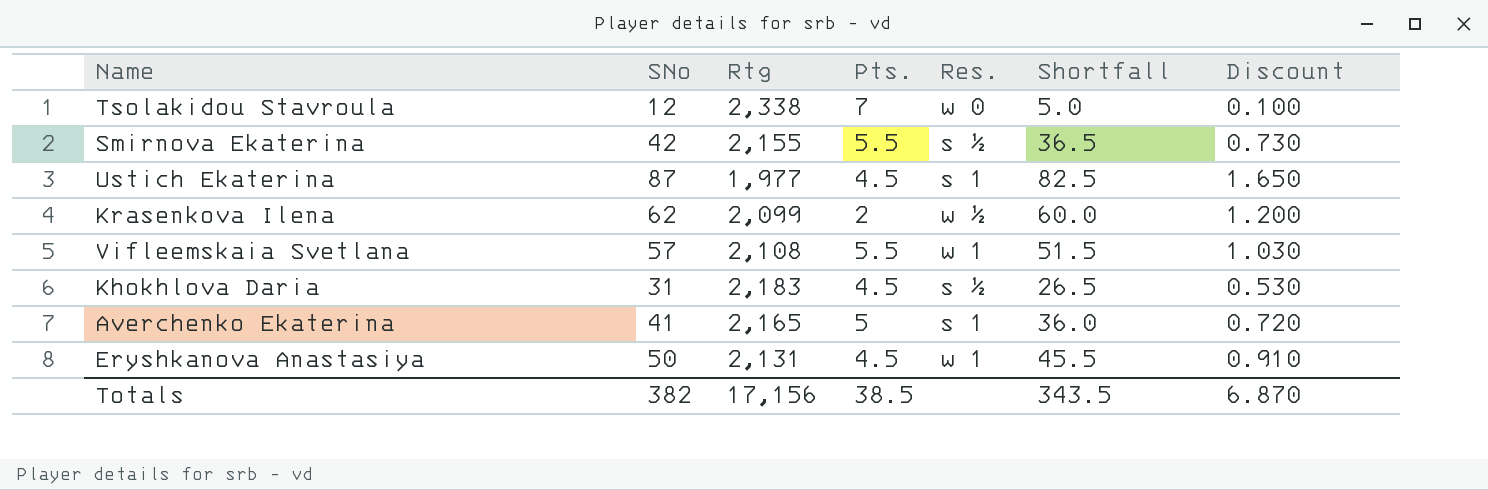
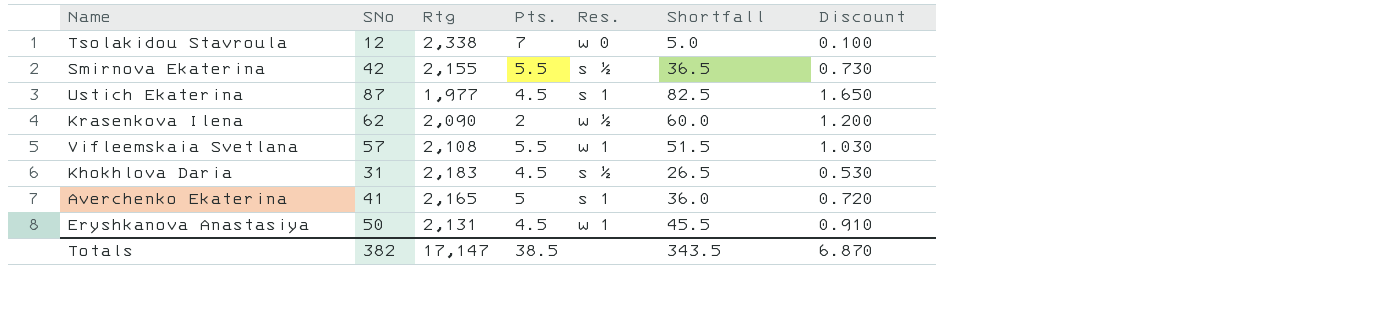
Krasenkova Ilena | Rtg: 2,099 -> 2,090
Totals | Rtg: 17,156 -> 17,147

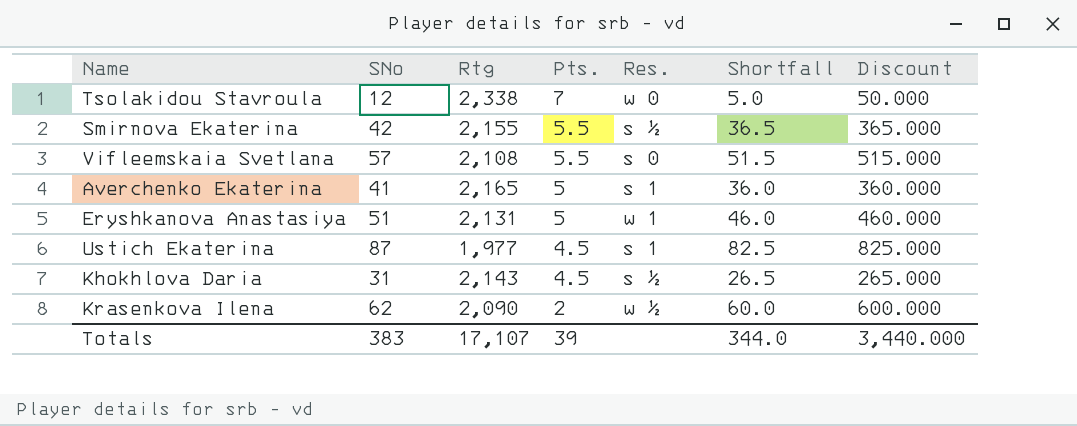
row order: none -> Pts. descending
column Discount | formula: [Shortfall] * 0.02 -> [Shortfall] * 10
Vifleemskaia Svetlana | Res.: w 1 -> s 0
Eryshkanova Anastasiya | SNo: 50 -> 51
Eryshkanova Anastasiya | Pts.: 4.5 -> 5
Eryshkanova Anastasiya | Shortfall: 45.5 -> 46.0
Khokhlova Daria | Rtg: 2,183 -> 2,143
Totals | SNo: 382 -> 383
Totals | Rtg: 17,147 -> 17,107
Totals | Pts.: 38.5 -> 39
Totals | Shortfall: 343.5 -> 344.0
Totals | Discount: 6.870 -> 3,440.000

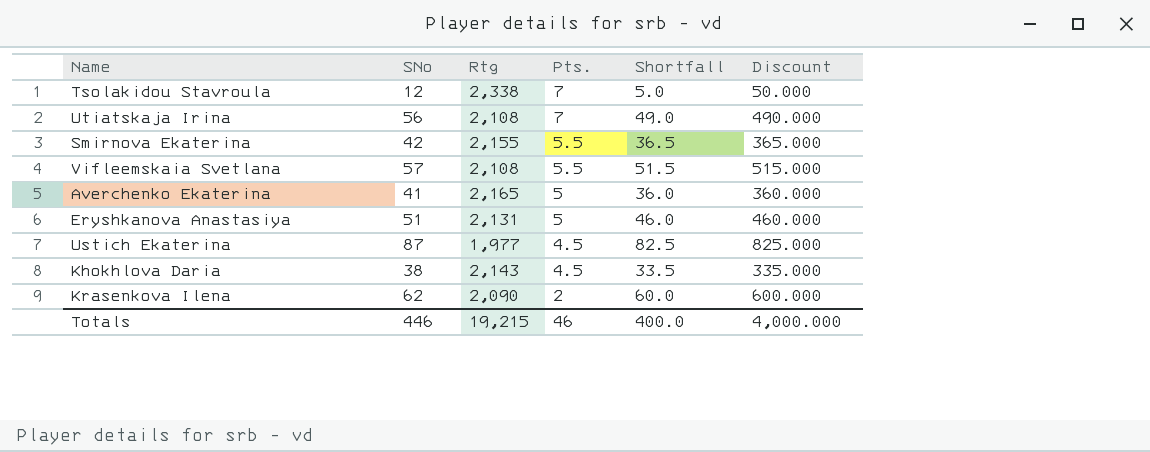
column Res. | position: 5 -> none
row Utiatskaja Irina: none -> 56 | 2,108 | 7 | 49.0 | 490.000
Khokhlova Daria | SNo: 31 -> 38
Khokhlova Daria | Shortfall: 26.5 -> 33.5
Khokhlova Daria | Discount: 265.000 -> 335.000
Totals | SNo: 383 -> 446
Totals | Rtg: 17,107 -> 19,215
Totals | Pts.: 39 -> 46
Totals | Shortfall: 344.0 -> 400.0
Totals | Discount: 3,440.000 -> 4,000.000

